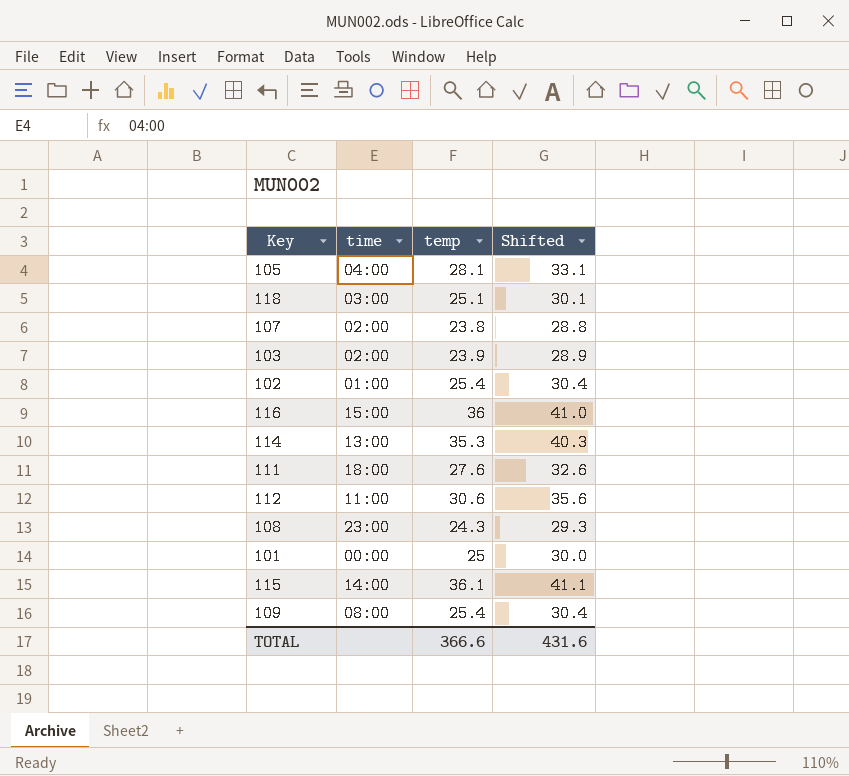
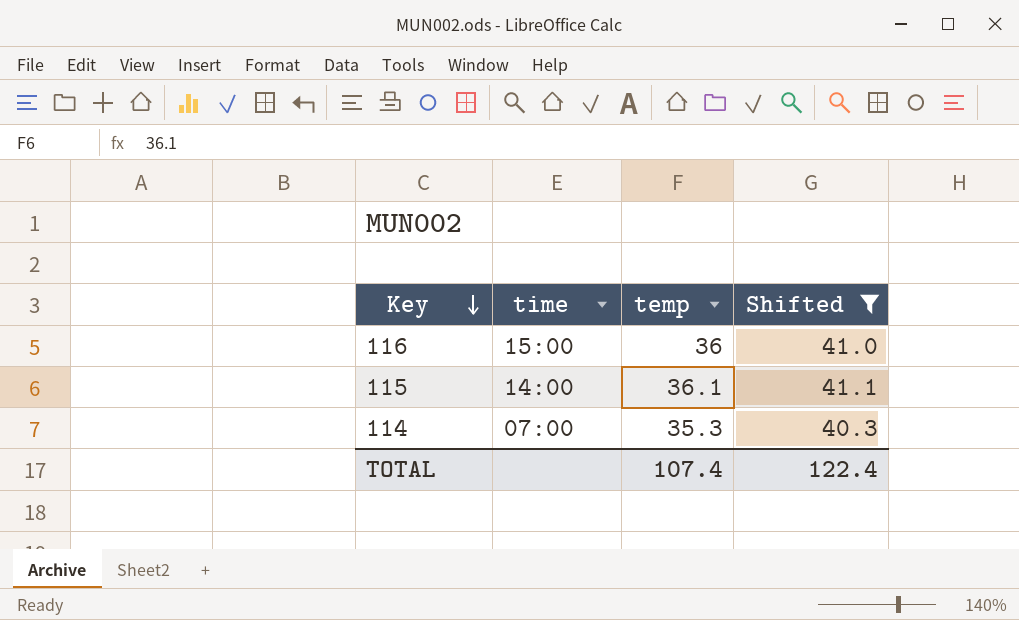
filter: none -> Shifted >= 40.3
row order: none -> Key descending
114 | time: 13:00 -> 07:00
TOTAL | temp: 366.6 -> 107.4
TOTAL | Shifted: 431.6 -> 122.4

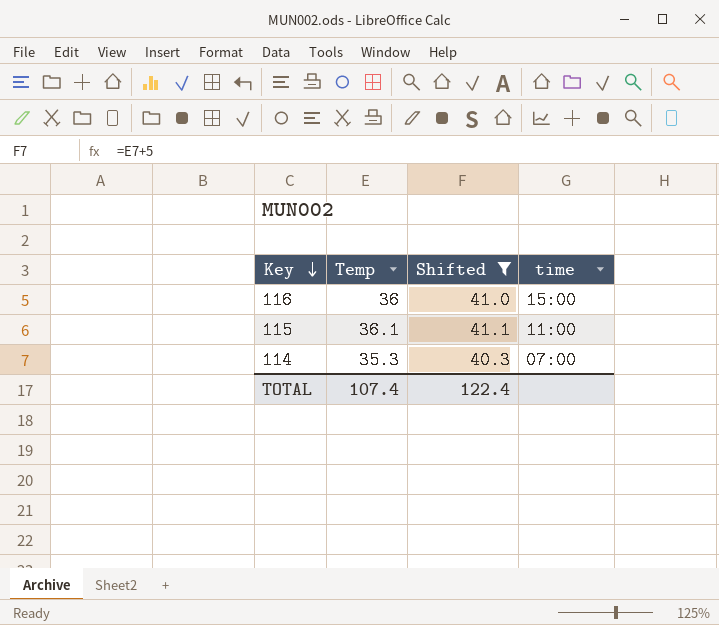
column name: temp -> Temp
column time | position: 2 -> 4
115 | time: 14:00 -> 11:00

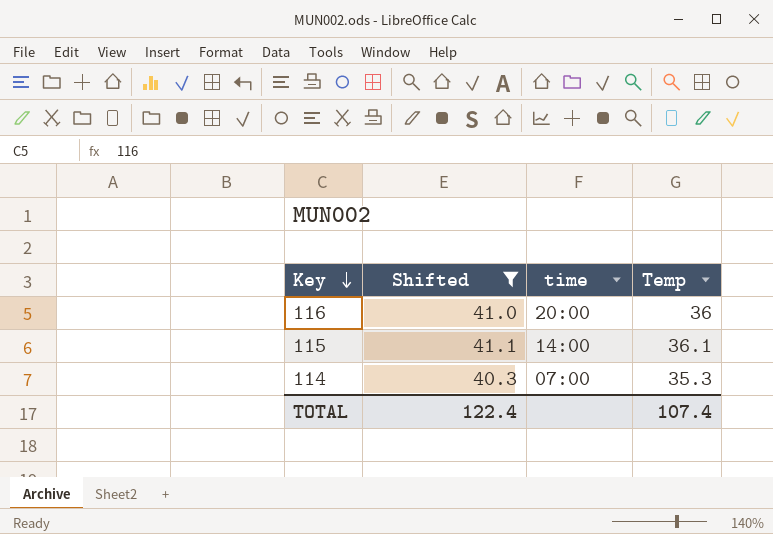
column Temp | position: 2 -> 4
116 | time: 15:00 -> 20:00
115 | time: 11:00 -> 14:00

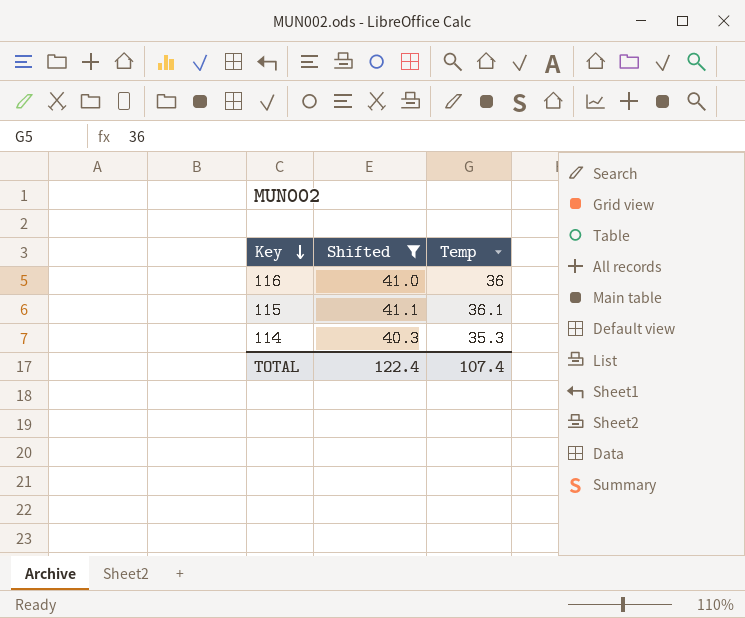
column time | position: 3 -> none

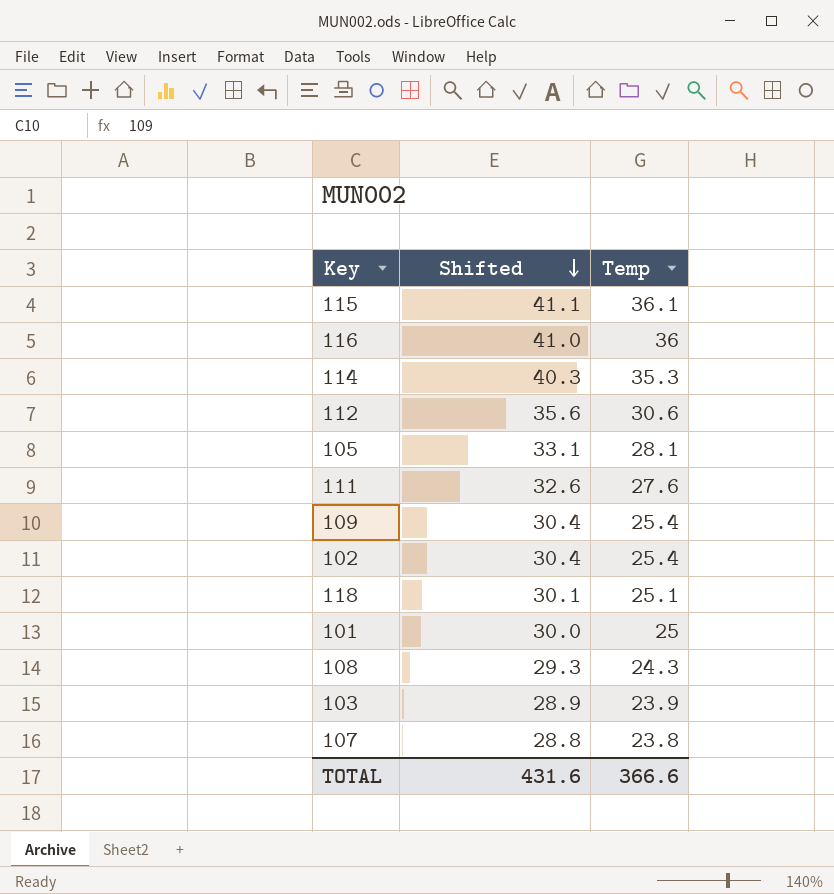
filter: Shifted >= 40.3 -> none
row order: Key descending -> Shifted descending
TOTAL | Shifted: 122.4 -> 431.6
TOTAL | Temp: 107.4 -> 366.6

